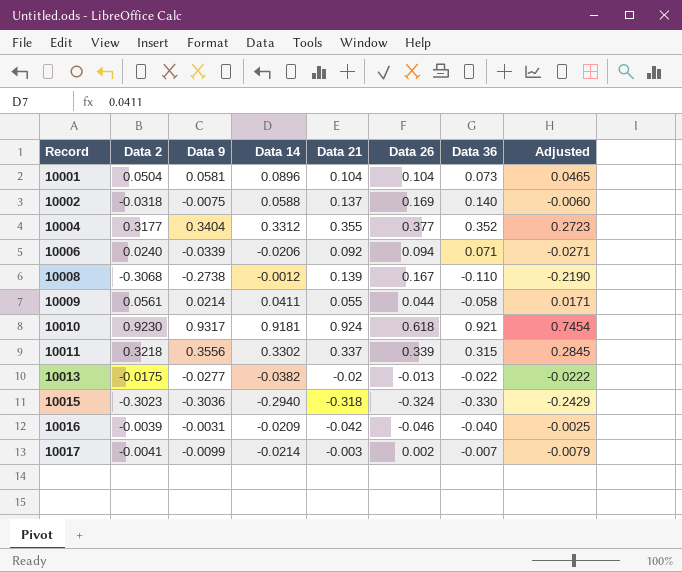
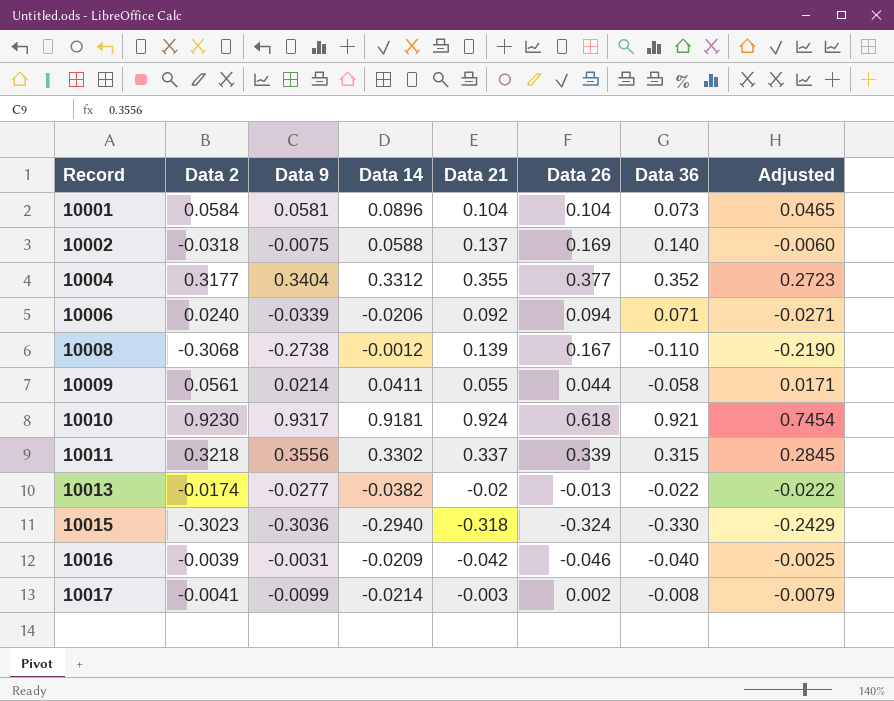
10001 | Data 2: 0.0504 -> 0.0584
10013 | Data 2: -0.0175 -> -0.0174
10017 | Data 36: -0.007 -> -0.008

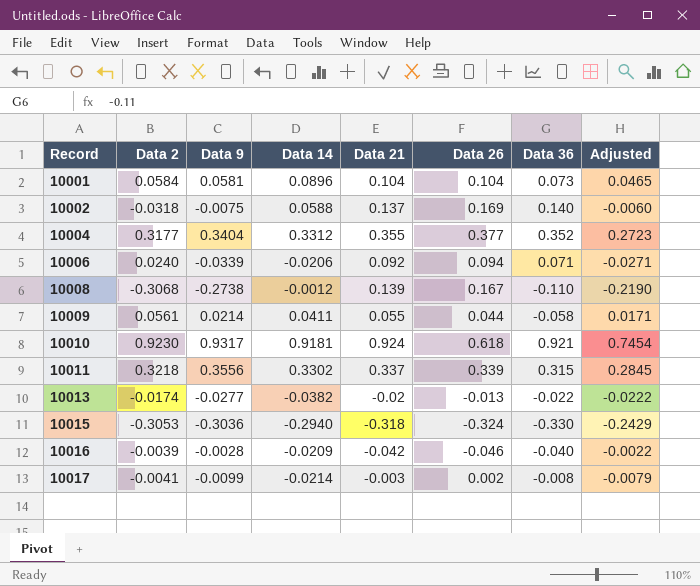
10015 | Data 2: -0.3023 -> -0.3053
10016 | Data 9: -0.0031 -> -0.0028
10016 | Adjusted: -0.0025 -> -0.0022

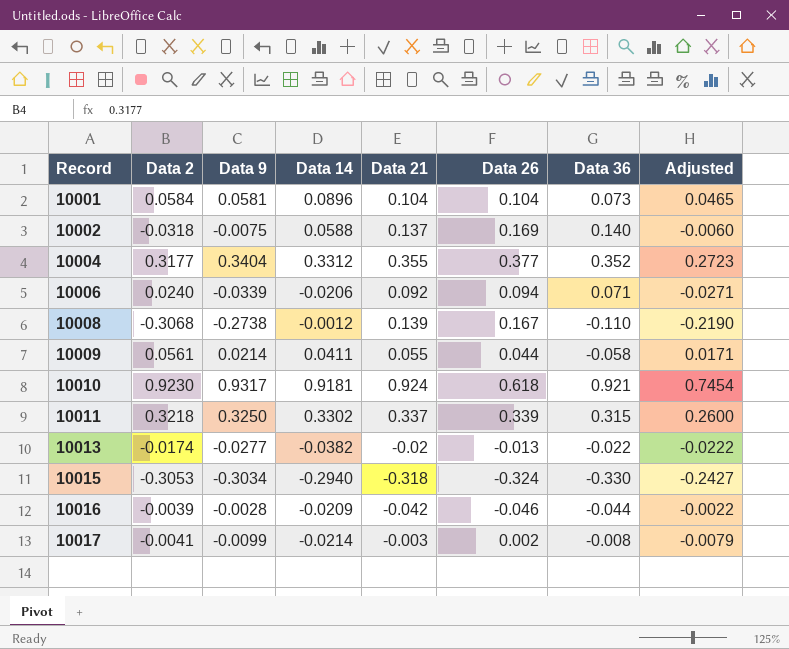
10011 | Data 9: 0.3556 -> 0.3250
10011 | Adjusted: 0.2845 -> 0.2600
10015 | Data 9: -0.3036 -> -0.3034
10015 | Adjusted: -0.2429 -> -0.2427
10016 | Data 36: -0.040 -> -0.044

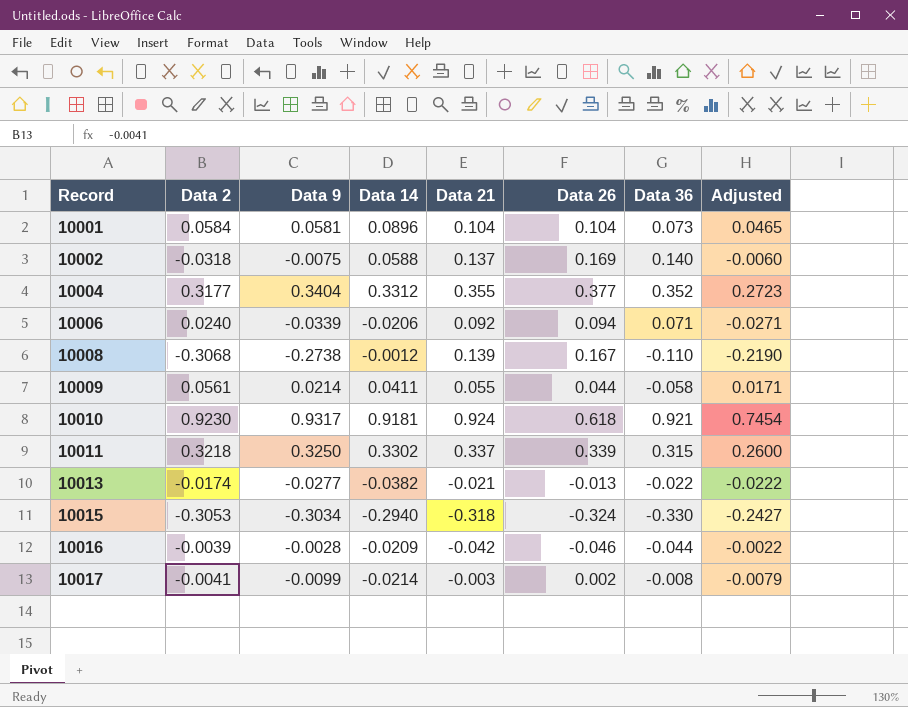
10013 | Data 21: -0.02 -> -0.021

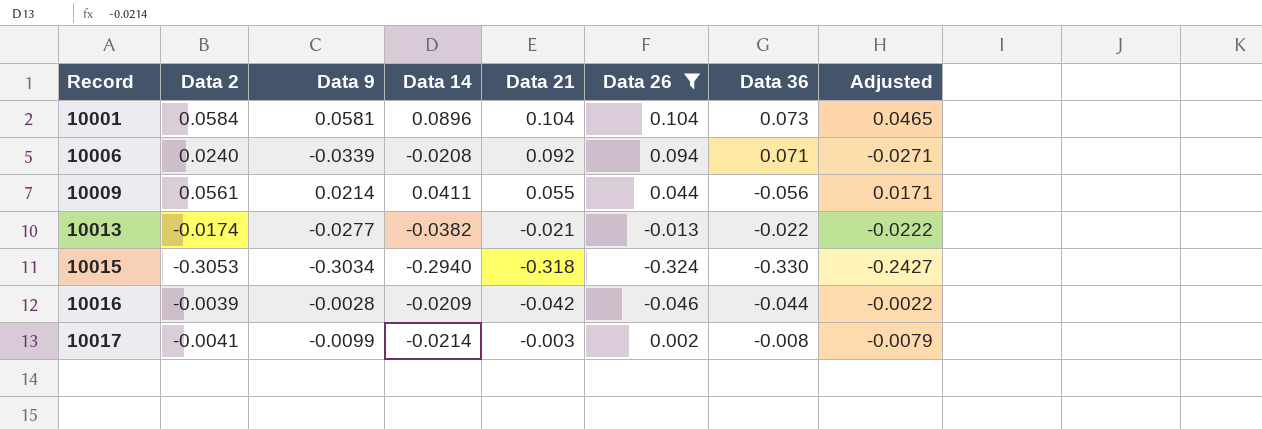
filter: none -> Data 26 <= 0.104
10006 | Data 14: -0.0206 -> -0.0208
10009 | Data 36: -0.058 -> -0.056

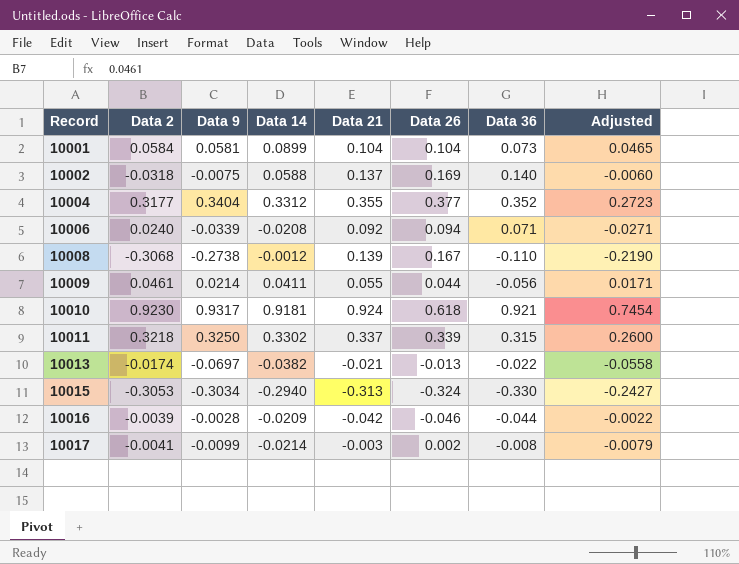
filter: Data 26 <= 0.104 -> none
10001 | Data 14: 0.0896 -> 0.0899
10009 | Data 2: 0.0561 -> 0.0461
10013 | Data 9: -0.0277 -> -0.0697
10013 | Adjusted: -0.0222 -> -0.0558
10015 | Data 21: -0.318 -> -0.313

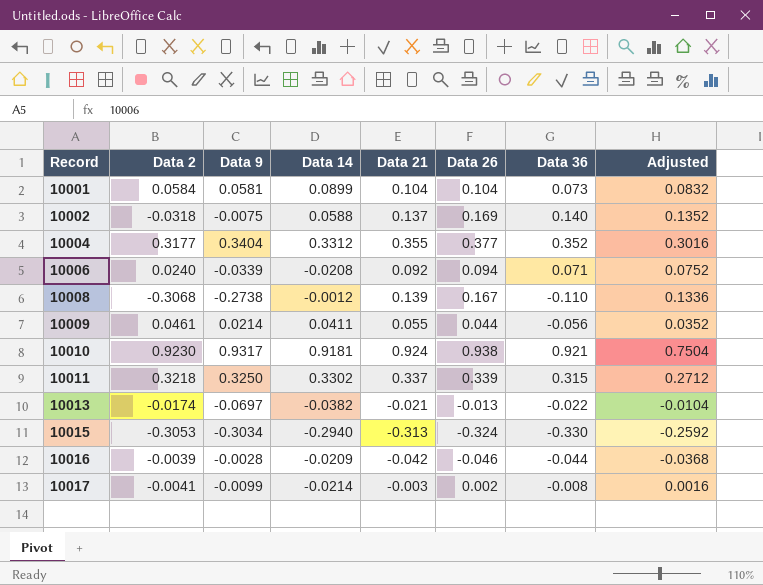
column Adjusted | formula: [Data 9] * 0.8 -> [Data 26] * 0.8
10010 | Data 26: 0.618 -> 0.938

